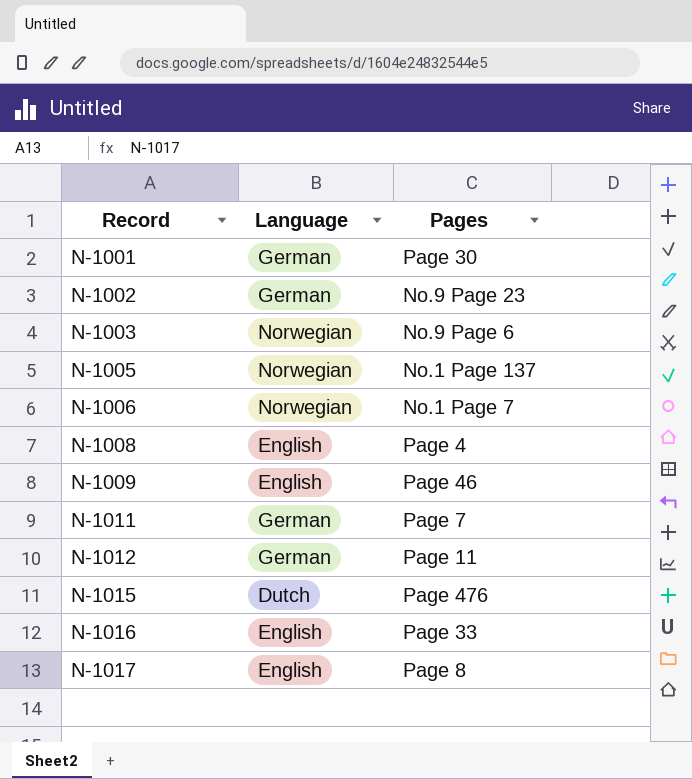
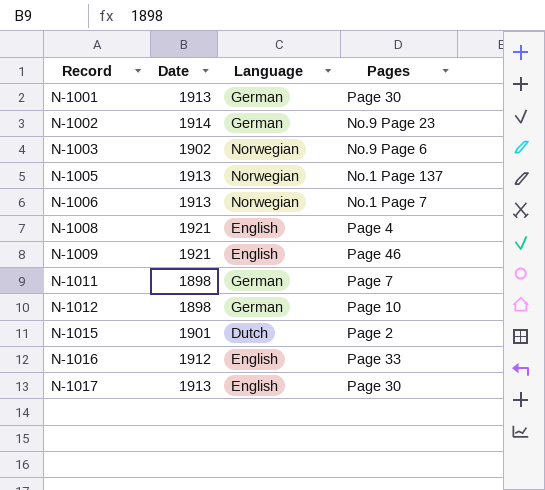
column Date | position: none -> 2
N-1012 | Pages: Page 11 -> Page 10
N-1015 | Pages: Page 476 -> Page 2
N-1017 | Pages: Page 8 -> Page 30

